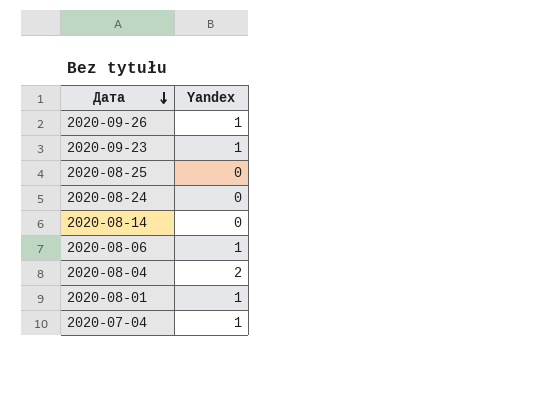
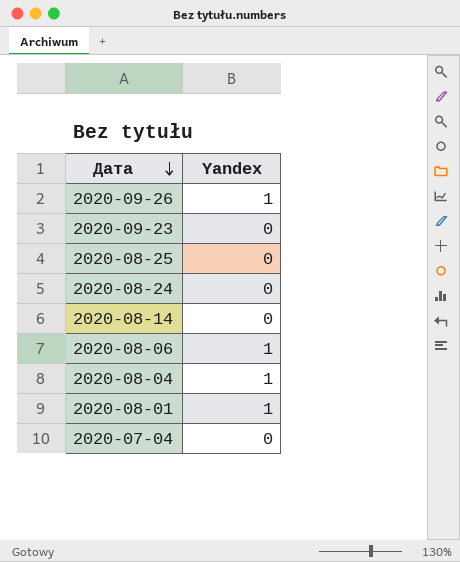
2020-09-23 | Yandex: 1 -> 0
2020-08-04 | Yandex: 2 -> 1
2020-07-04 | Yandex: 1 -> 0

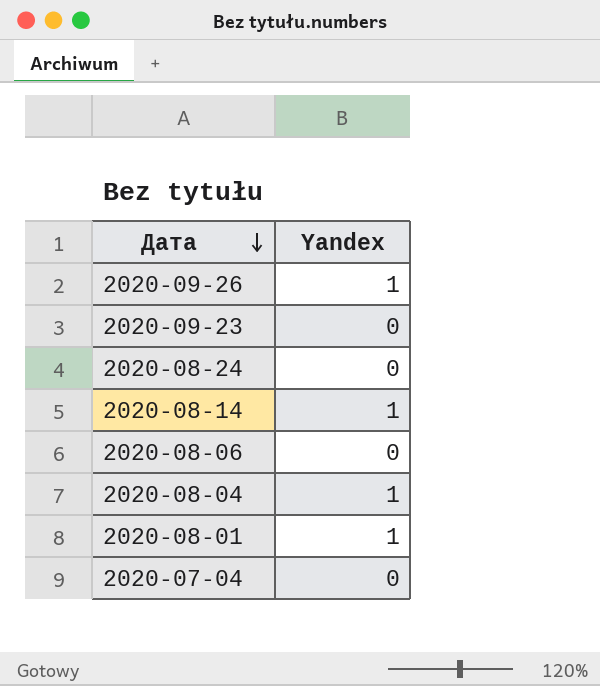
row 2020-08-25: 0 -> none
2020-08-14 | Yandex: 0 -> 1
2020-08-06 | Yandex: 1 -> 0

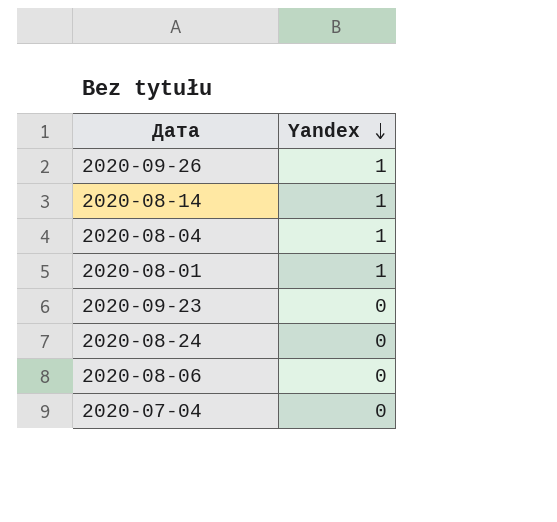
row order: Дата descending -> Yandex descending

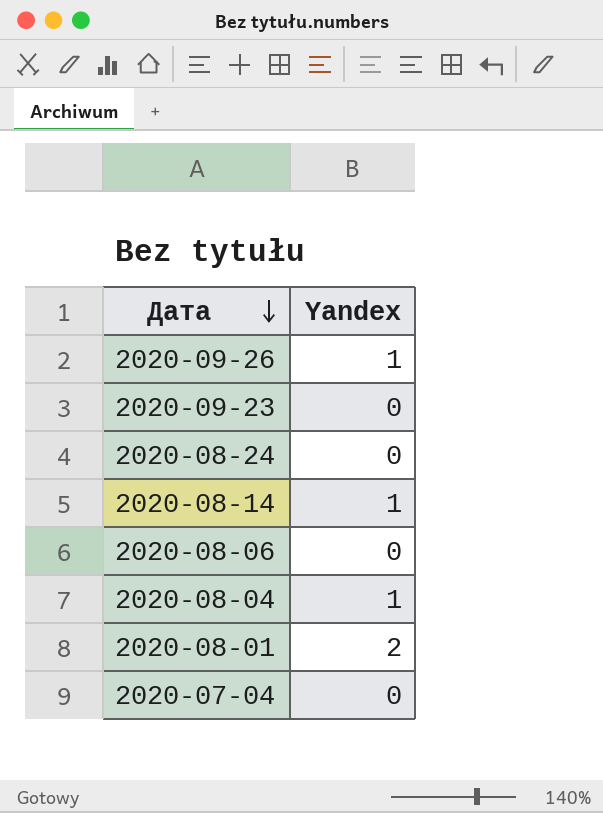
row order: Yandex descending -> Дата descending
2020-08-01 | Yandex: 1 -> 2

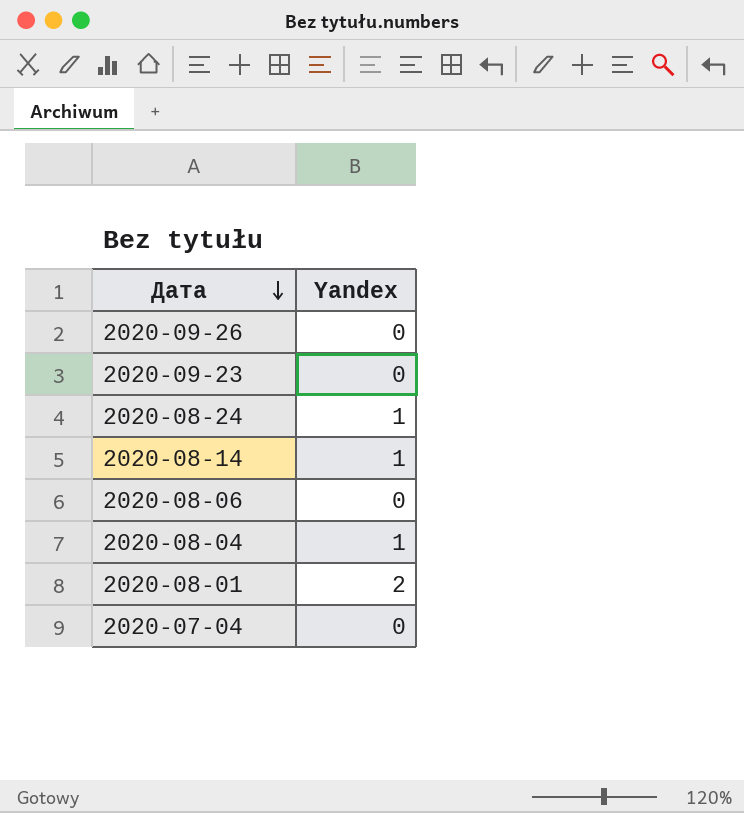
2020-09-26 | Yandex: 1 -> 0
2020-08-24 | Yandex: 0 -> 1

